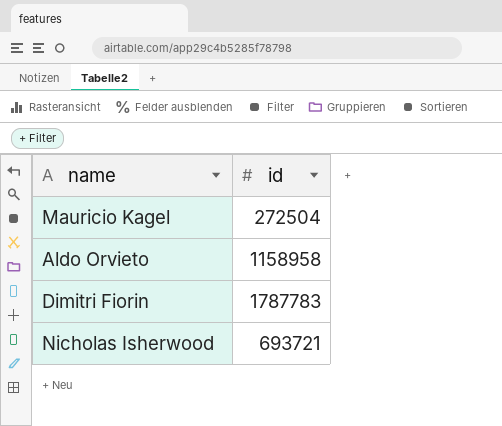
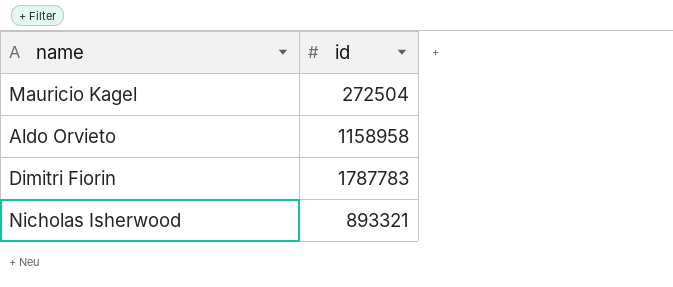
Nicholas Isherwood | id: 693721 -> 893321

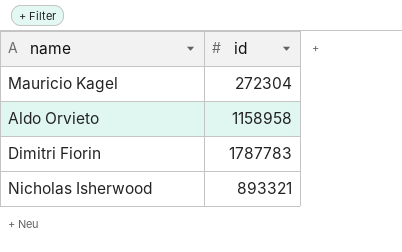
Mauricio Kagel | id: 272504 -> 272304

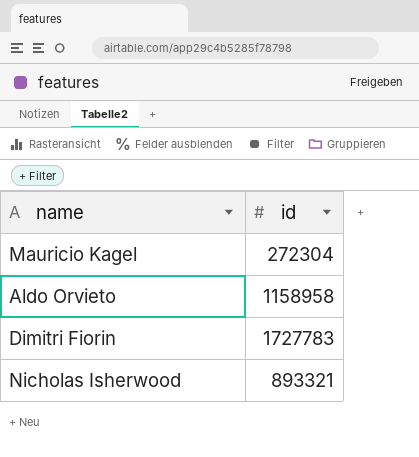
Dimitri Fiorin | id: 1787783 -> 1727783

